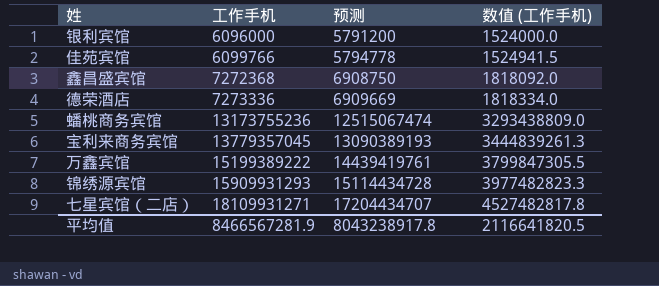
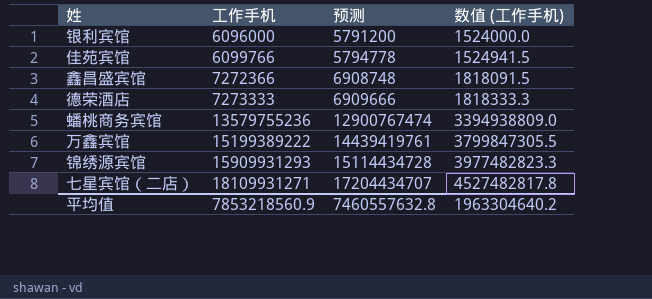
row 宝利来商务宾馆: 13779357045 | 13090389193 | 3444839261.3 -> none
鑫昌盛宾馆 | 工作手机: 7272368 -> 7272366
鑫昌盛宾馆 | 预测: 6908750 -> 6908748
鑫昌盛宾馆 | 数值 (工作手机): 1818092.0 -> 1818091.5
德荣酒店 | 工作手机: 7273336 -> 7273333
德荣酒店 | 预测: 6909669 -> 6909666
德荣酒店 | 数值 (工作手机): 1818334.0 -> 1818333.3
蟠桃商务宾馆 | 工作手机: 13173755236 -> 13579755236
蟠桃商务宾馆 | 预测: 12515067474 -> 12900767474
蟠桃商务宾馆 | 数值 (工作手机): 3293438809.0 -> 3394938809.0
平均值 | 工作手机: 8466567281.9 -> 7853218560.9
平均值 | 预测: 8043238917.8 -> 7460557632.8
平均值 | 数值 (工作手机): 2116641820.5 -> 1963304640.2

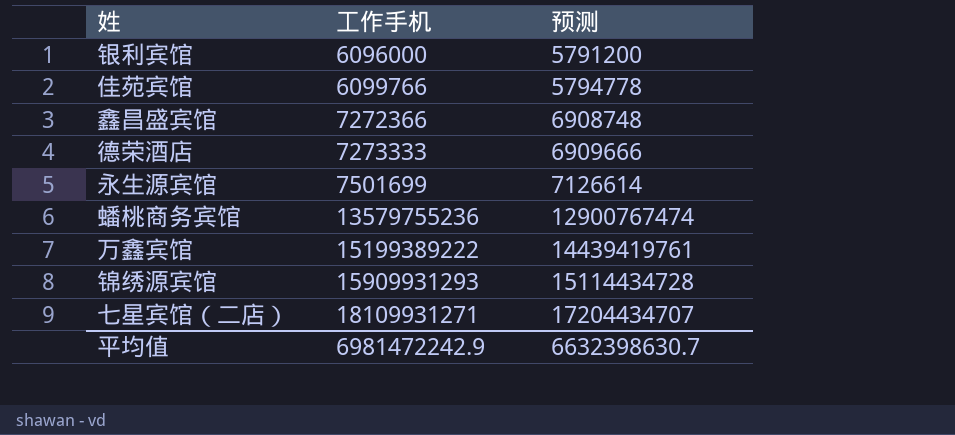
column 数值 (工作手机) | formula: [工作手机] * 0.25 -> none
row 永生源宾馆: none -> 7501699 | 7126614
平均值 | 工作手机: 7853218560.9 -> 6981472242.9
平均值 | 预测: 7460557632.8 -> 6632398630.7

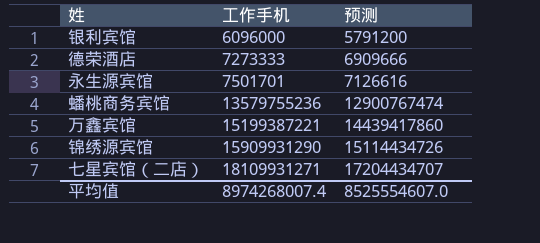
row 佳苑宾馆: 6099766 | 5794778 -> none
row 鑫昌盛宾馆: 7272366 | 6908748 -> none
永生源宾馆 | 工作手机: 7501699 -> 7501701
永生源宾馆 | 预测: 7126614 -> 7126616
万鑫宾馆 | 工作手机: 15199389222 -> 15199387221
万鑫宾馆 | 预测: 14439419761 -> 14439417860
锦绣源宾馆 | 工作手机: 15909931293 -> 15909931290
锦绣源宾馆 | 预测: 15114434728 -> 15114434726
平均值 | 工作手机: 6981472242.9 -> 8974268007.4
平均值 | 预测: 6632398630.7 -> 8525554607.0

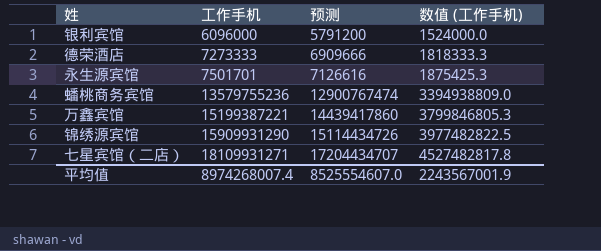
column 数值 (工作手机) | formula: none -> [工作手机] * 0.25

